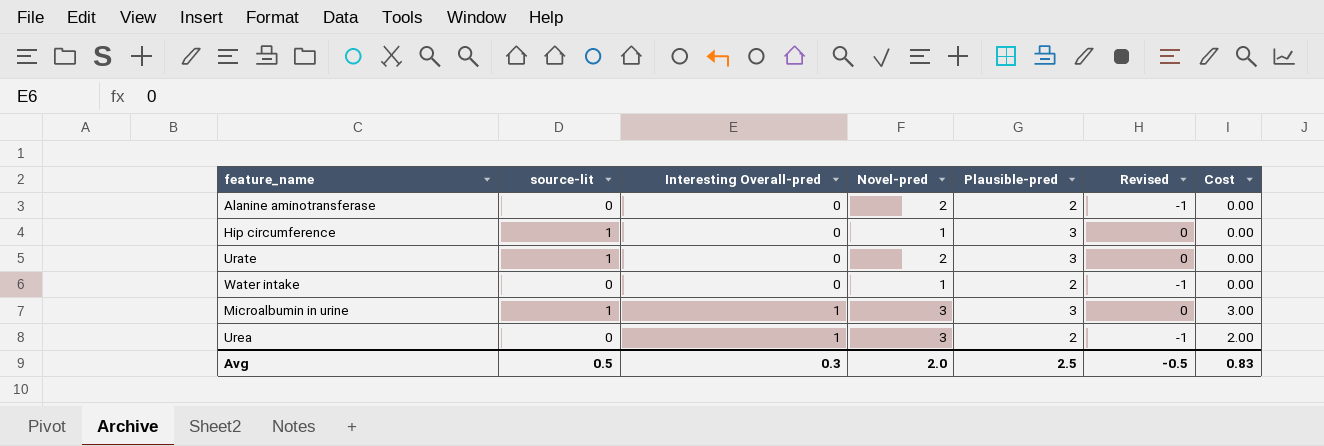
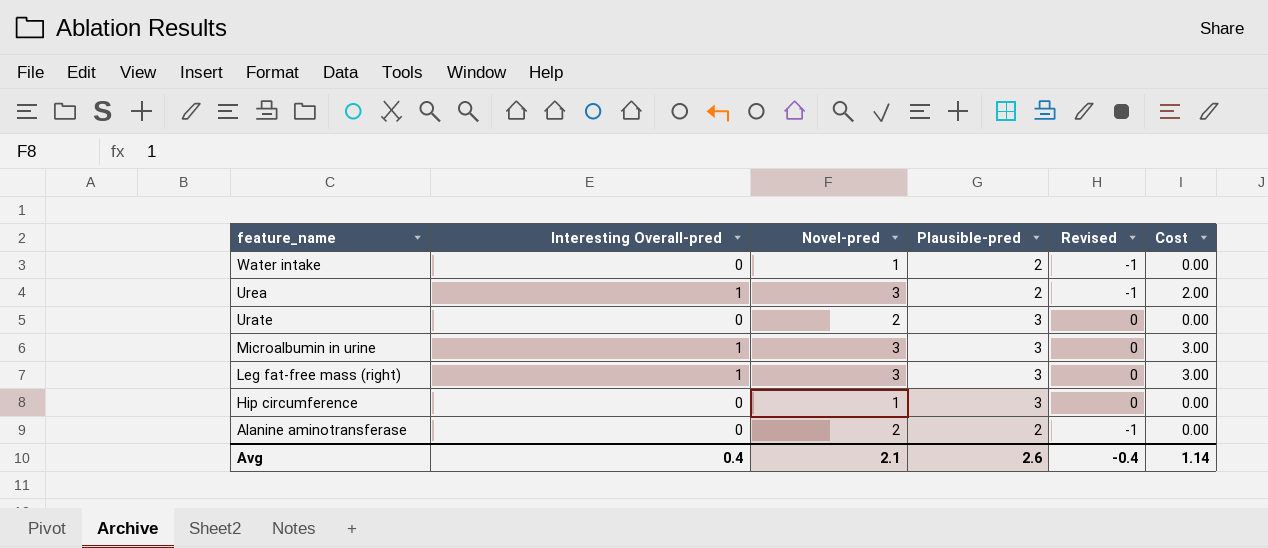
row order: Interesting Overall-pred ascending -> feature_name descending
column source-lit | position: 2 -> none
row Leg fat-free mass (right): none -> 1 | 3 | 3 | 0 | 3.00
Avg | Interesting Overall-pred: 0.3 -> 0.4
Avg | Novel-pred: 2.0 -> 2.1
Avg | Plausible-pred: 2.5 -> 2.6
Avg | Revised: -0.5 -> -0.4
Avg | Cost: 0.83 -> 1.14

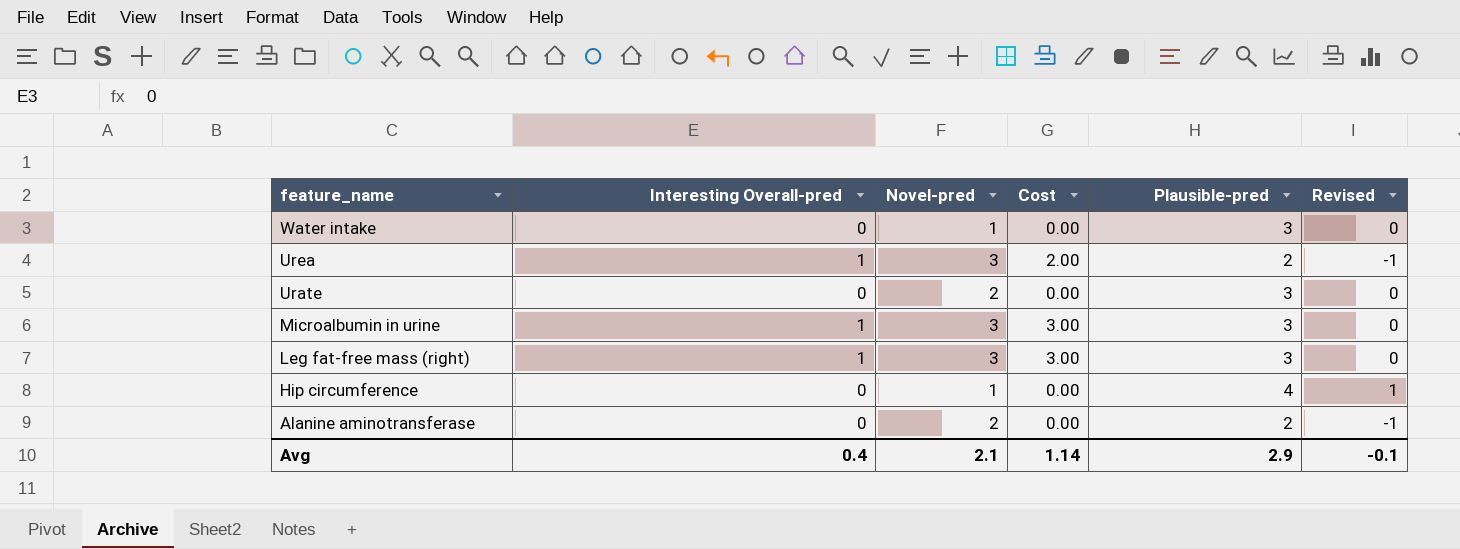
column Cost | position: 6 -> 4
Water intake | Plausible-pred: 2 -> 3
Water intake | Revised: -1 -> 0
Hip circumference | Plausible-pred: 3 -> 4
Hip circumference | Revised: 0 -> 1
Avg | Plausible-pred: 2.6 -> 2.9
Avg | Revised: -0.4 -> -0.1

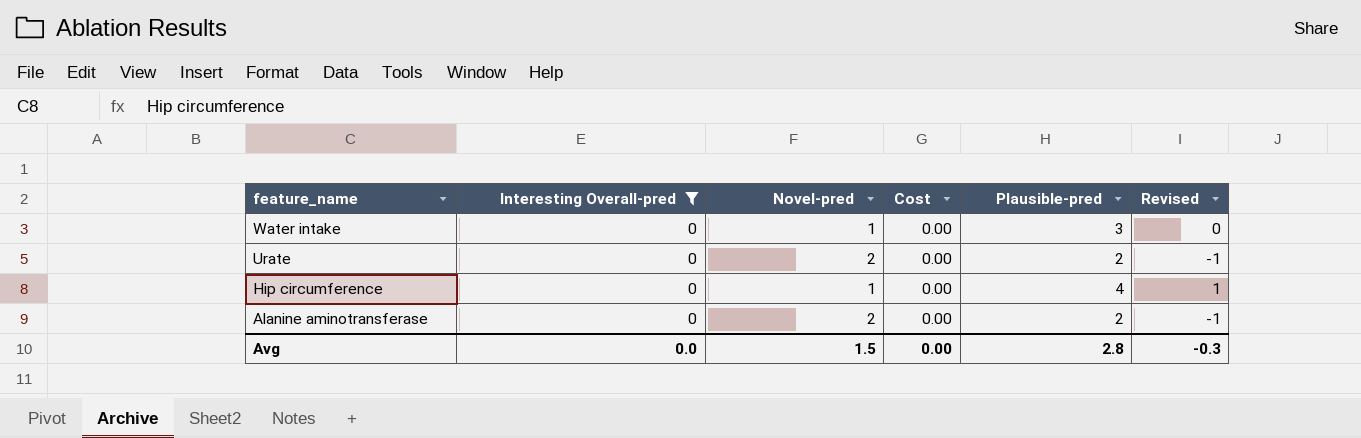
filter: none -> Interesting Overall-pred = 0
Urate | Plausible-pred: 3 -> 2
Urate | Revised: 0 -> -1
Avg | Interesting Overall-pred: 0.4 -> 0.0
Avg | Novel-pred: 2.1 -> 1.5
Avg | Cost: 1.14 -> 0.00
Avg | Plausible-pred: 2.9 -> 2.8
Avg | Revised: -0.1 -> -0.3

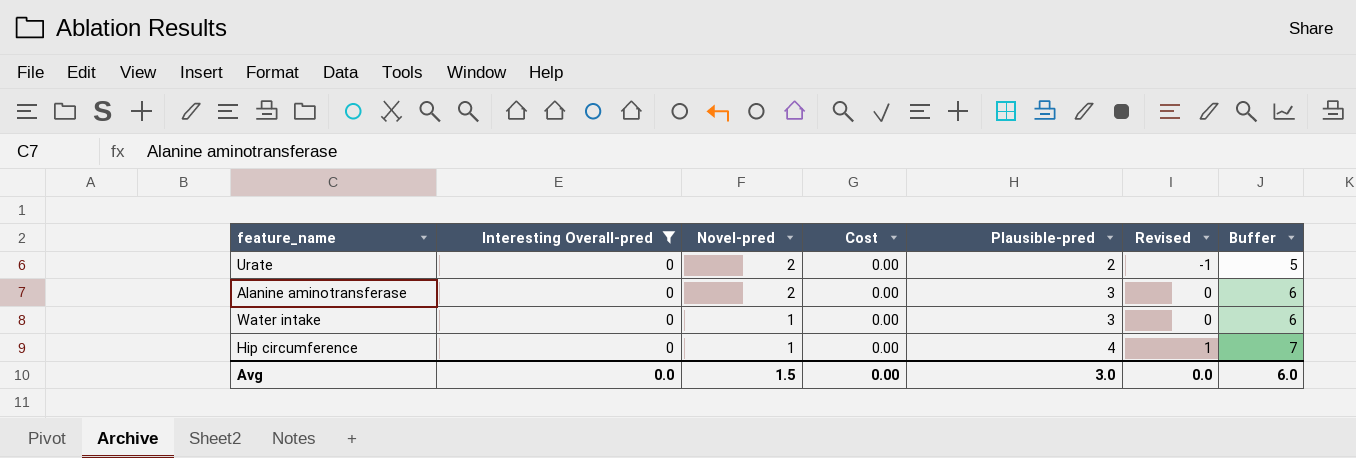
row order: feature_name descending -> Novel-pred descending
column Buffer | formula: none -> [Plausible-pred] + 3
Alanine aminotransferase | Plausible-pred: 2 -> 3
Alanine aminotransferase | Revised: -1 -> 0
Avg | Plausible-pred: 2.8 -> 3.0
Avg | Revised: -0.3 -> 0.0

